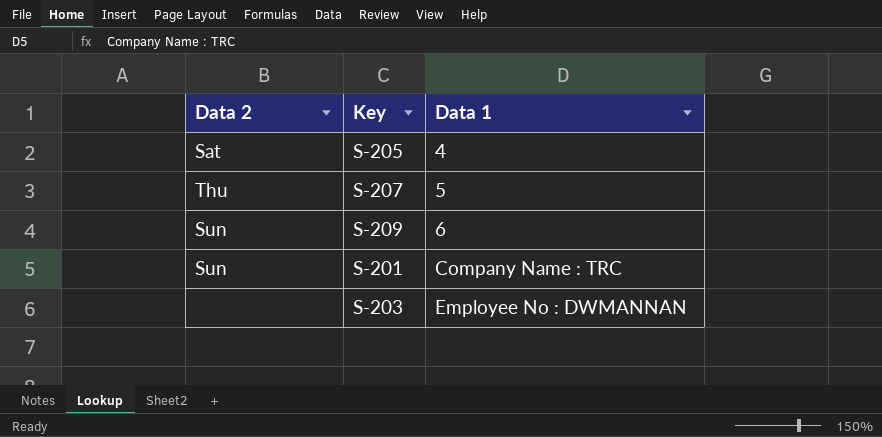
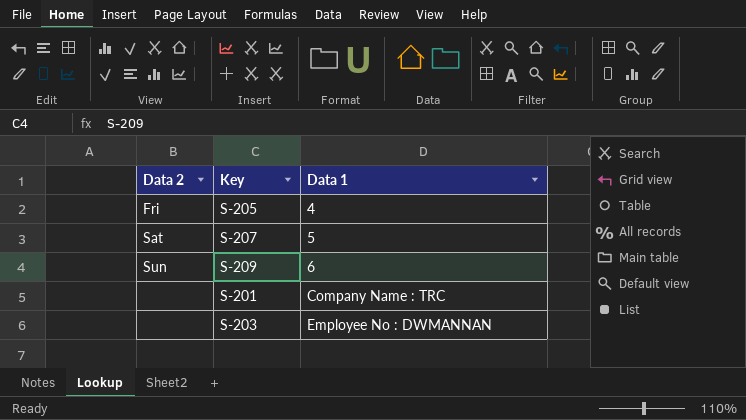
S-205 | Data 2: Sat -> Fri
S-207 | Data 2: Thu -> Sat
S-201 | Data 2: Sun -> none

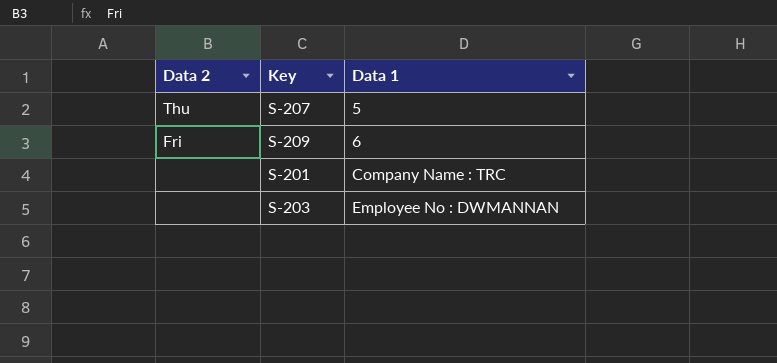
row S-205: Fri | 4 -> none
S-207 | Data 2: Sat -> Thu
S-209 | Data 2: Sun -> Fri

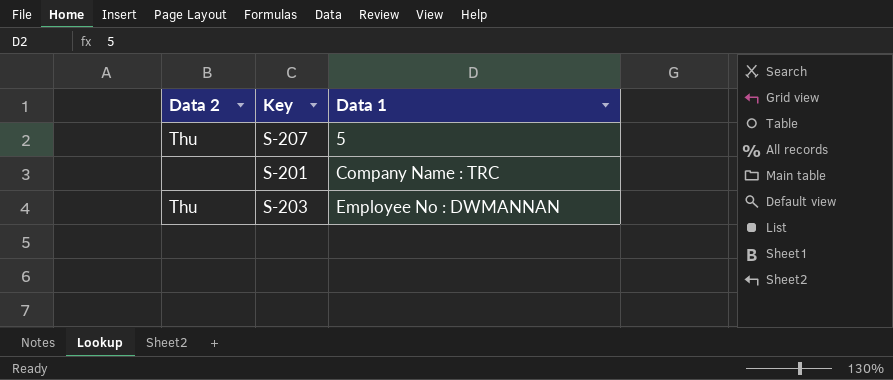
row S-209: Fri | 6 -> none
S-203 | Data 2: none -> Thu

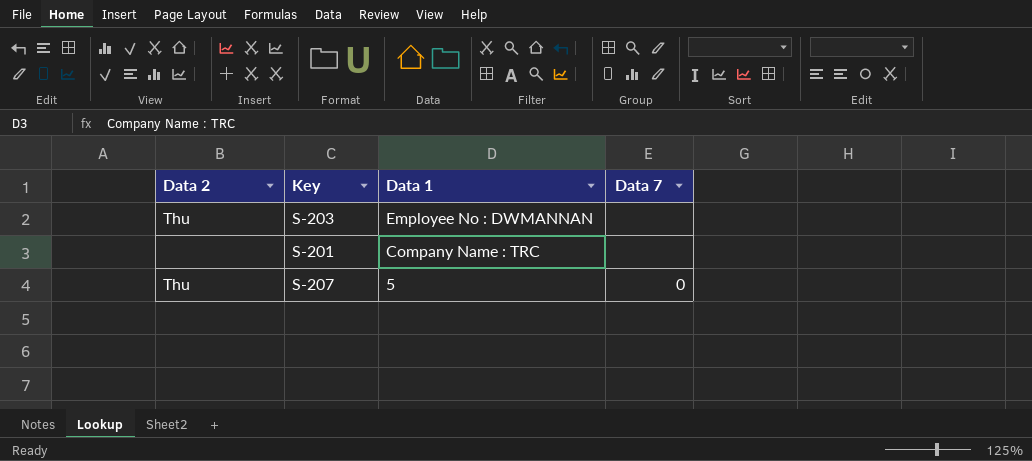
row order: Data 1 ascending -> Data 1 descending
column Data 7 | position: none -> 4

